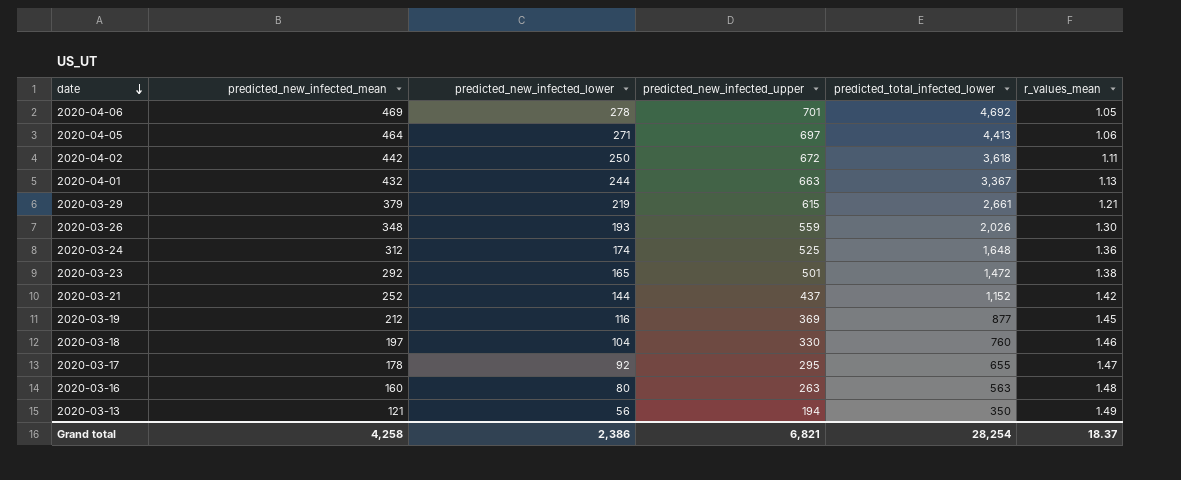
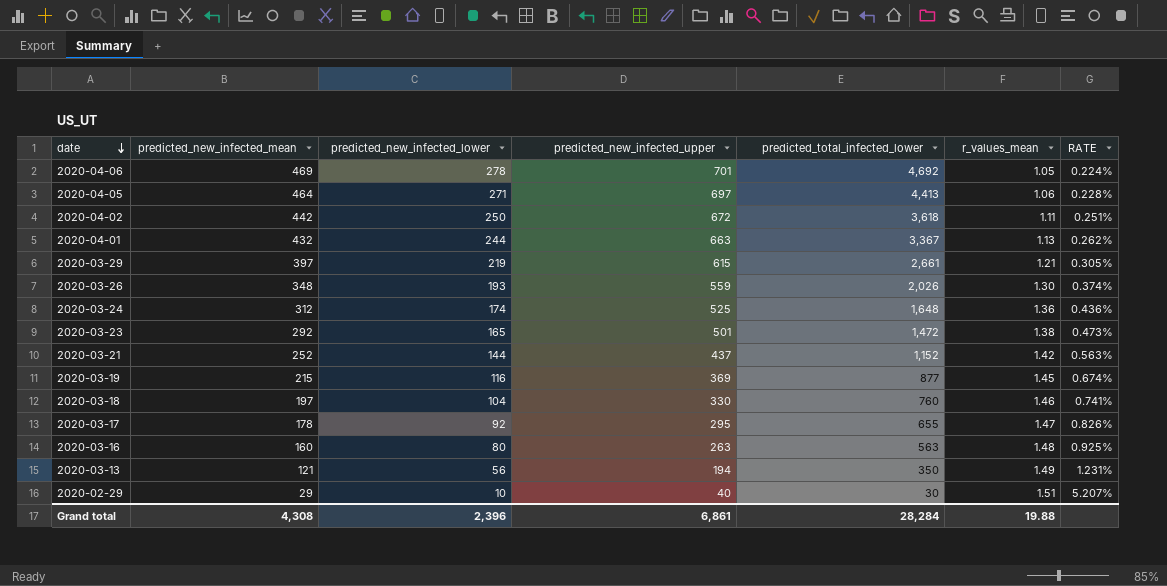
column RATE | formula: none -> [r_values_mean] / [predicted_new_infected_mean]
2020-03-29 | predicted_new_infected_mean: 379 -> 397
2020-03-19 | predicted_new_infected_mean: 212 -> 215
row 2020-02-29: none -> 29 | 10 | 40 | 30 | 1.51 | 5.207%
Grand total | predicted_new_infected_mean: 4,258 -> 4,308
Grand total | predicted_new_infected_lower: 2,386 -> 2,396
Grand total | predicted_new_infected_upper: 6,821 -> 6,861
Grand total | predicted_total_infected_lower: 28,254 -> 28,284
Grand total | r_values_mean: 18.37 -> 19.88

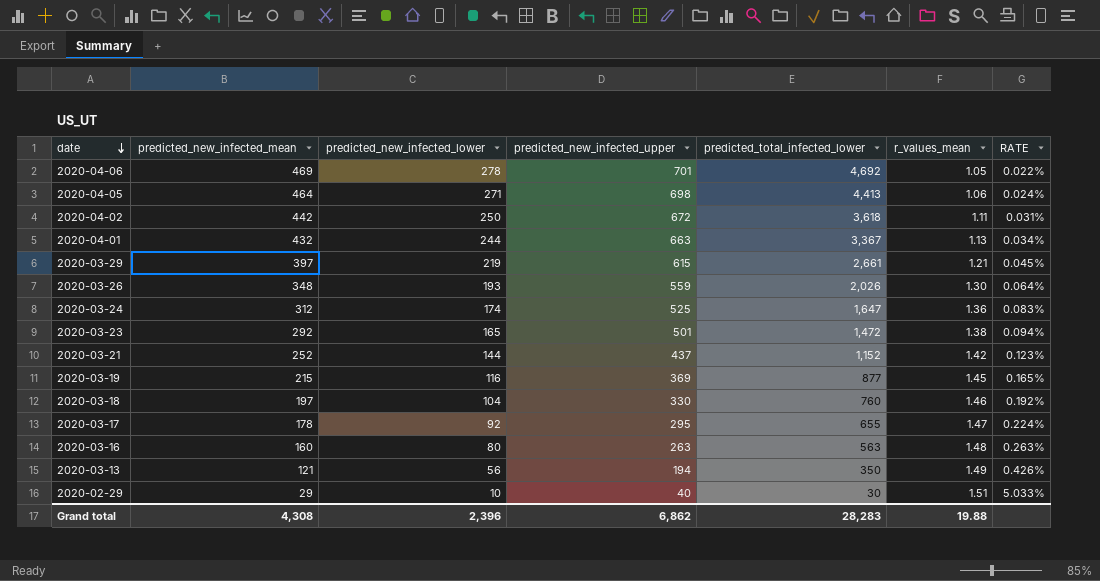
column RATE | formula: [r_values_mean] / [predicted_new_infected_mean] -> [r_values_mean] / [predicted_total_infected_lower]
2020-04-05 | predicted_new_infected_upper: 697 -> 698
2020-03-24 | predicted_total_infected_lower: 1,648 -> 1,647
Grand total | predicted_new_infected_upper: 6,861 -> 6,862
Grand total | predicted_total_infected_lower: 28,284 -> 28,283

